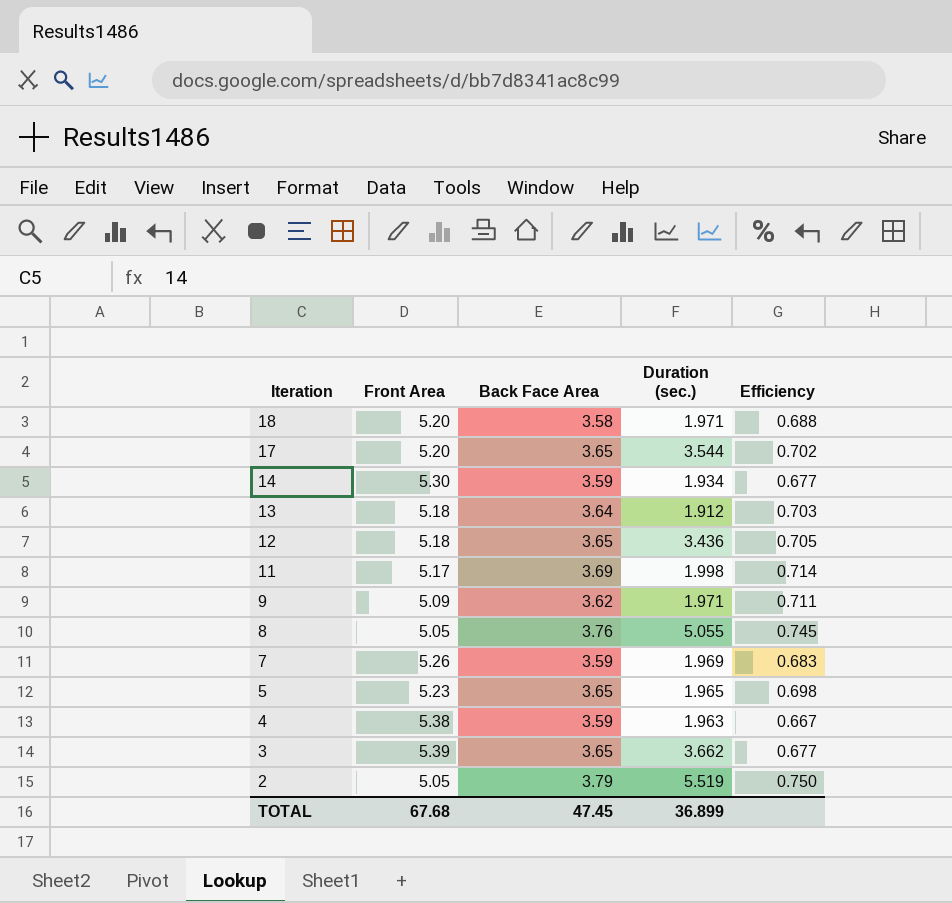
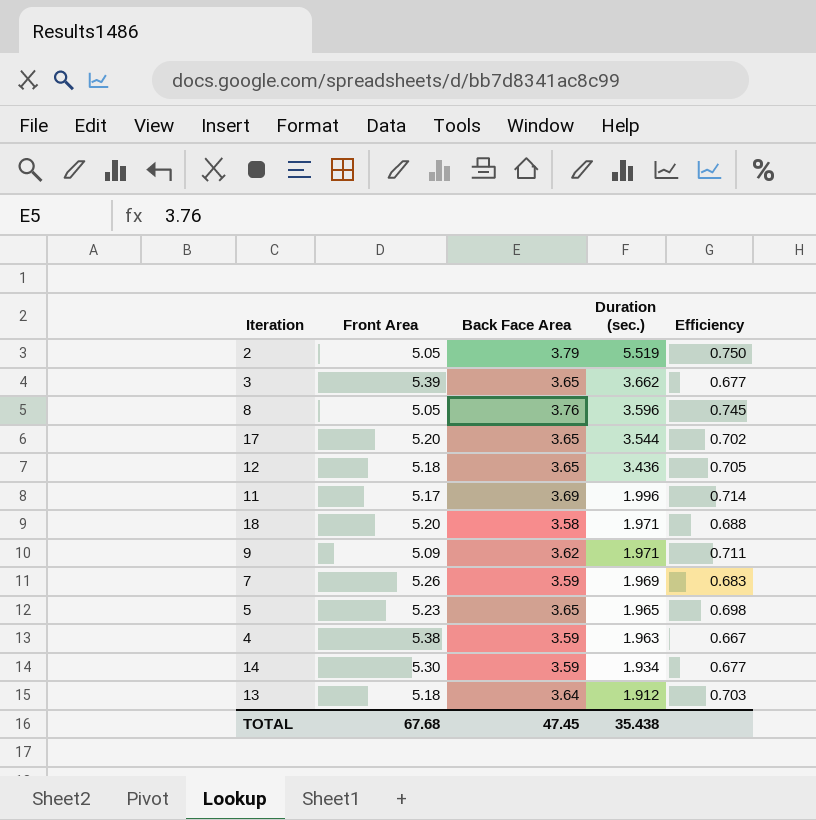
row order: Iteration descending -> Duration (sec.) descending
8 | Duration (sec.): 5.055 -> 3.596
11 | Duration (sec.): 1.998 -> 1.996
TOTAL | Duration (sec.): 36.899 -> 35.438

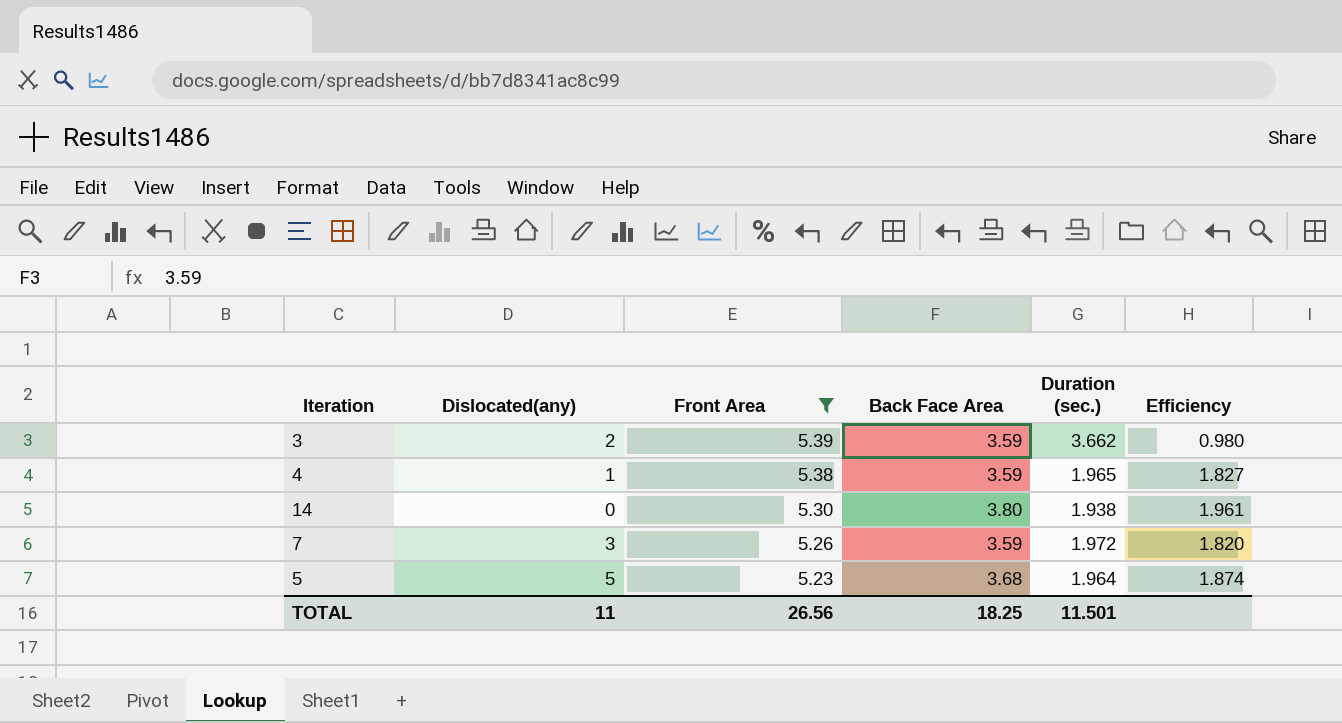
filter: none -> Front Area >= 5.23
row order: Duration (sec.) descending -> Front Area descending
column Dislocated(any) | position: none -> 2
column Efficiency | formula: [Back Face Area] / [Front Area] -> [Back Face Area] / [Duration (sec.)]
3 | Back Face Area: 3.65 -> 3.59
4 | Duration (sec.): 1.963 -> 1.965
14 | Back Face Area: 3.59 -> 3.80
14 | Duration (sec.): 1.934 -> 1.938
7 | Duration (sec.): 1.969 -> 1.972
5 | Back Face Area: 3.65 -> 3.68
5 | Duration (sec.): 1.965 -> 1.964
TOTAL | Front Area: 67.68 -> 26.56
TOTAL | Back Face Area: 47.45 -> 18.25
TOTAL | Duration (sec.): 35.438 -> 11.501

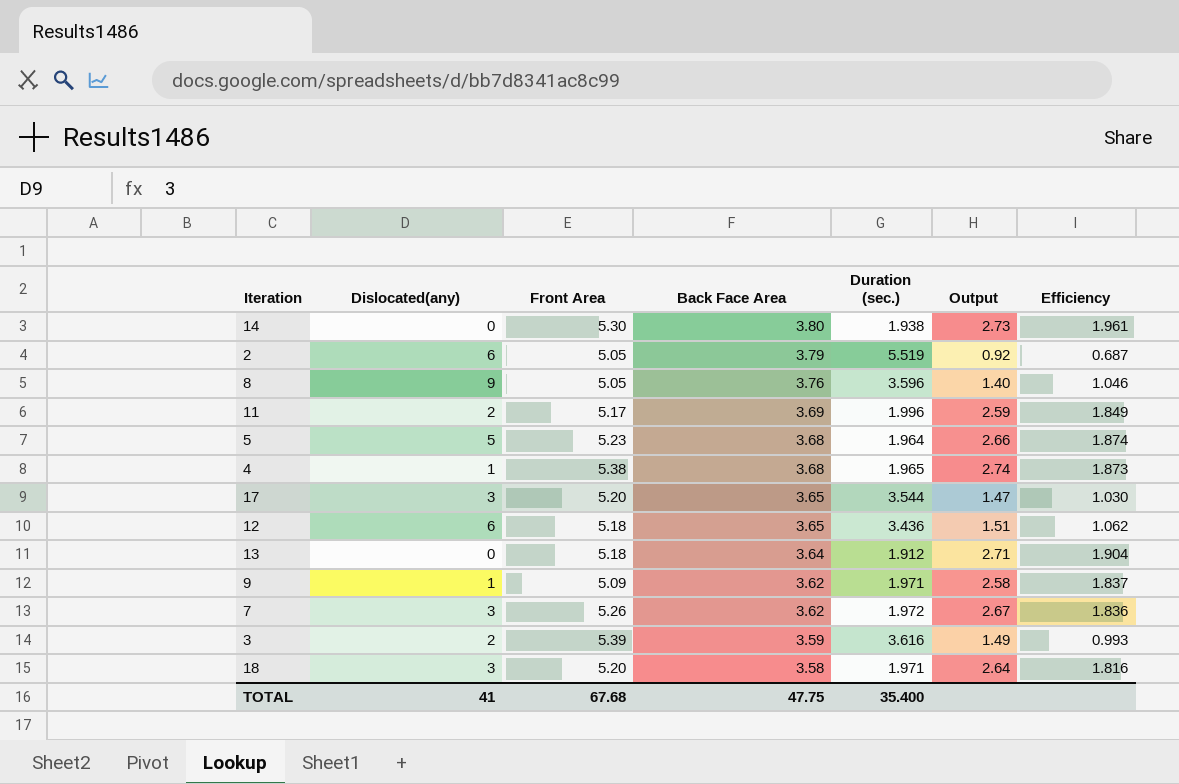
filter: Front Area >= 5.23 -> none
row order: Front Area descending -> Back Face Area descending
column Output | formula: none -> [Front Area] / [Duration (sec.)]
4 | Back Face Area: 3.59 -> 3.68
4 | Efficiency: 1.827 -> 1.873
7 | Back Face Area: 3.59 -> 3.62
7 | Efficiency: 1.820 -> 1.836
3 | Duration (sec.): 3.662 -> 3.616
3 | Efficiency: 0.980 -> 0.993
TOTAL | Dislocated(any): 11 -> 41
TOTAL | Front Area: 26.56 -> 67.68
TOTAL | Back Face Area: 18.25 -> 47.75
TOTAL | Duration (sec.): 11.501 -> 35.400

